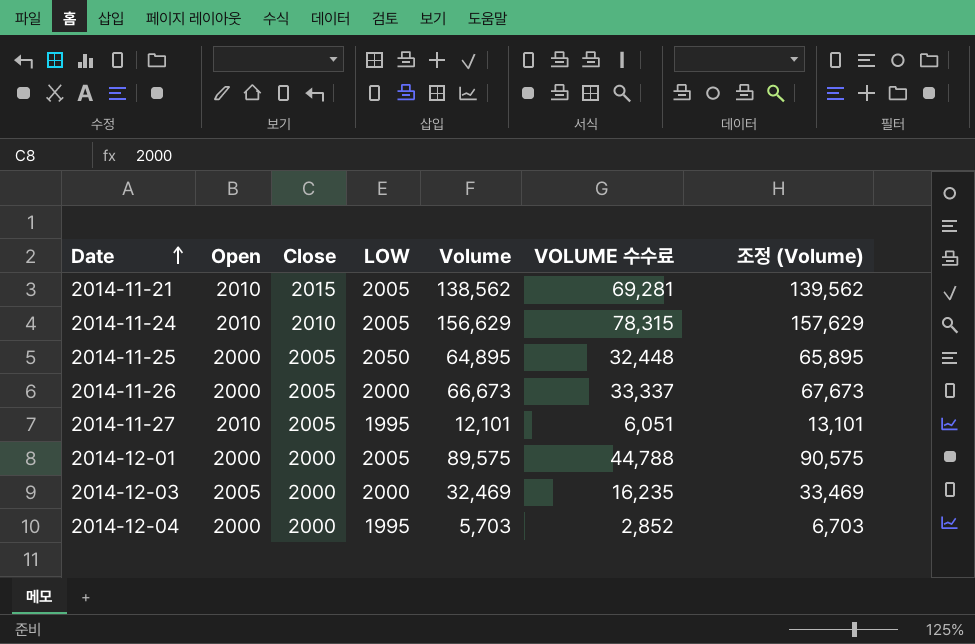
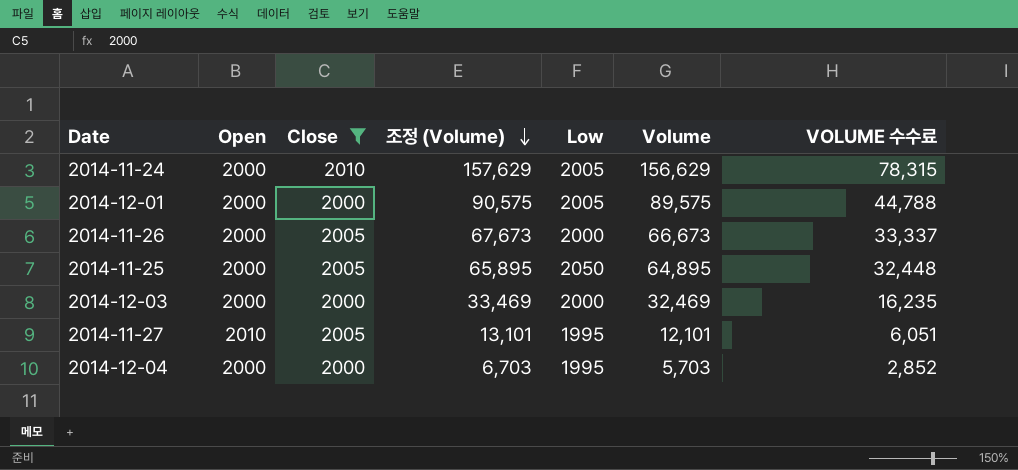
filter: none -> Close != 2015
row order: Date ascending -> 조정 (Volume) descending
column 조정 (Volume) | position: 7 -> 4
column name: LOW -> Low
2014-11-24 | Open: 2010 -> 2000
2014-12-03 | Open: 2005 -> 2000

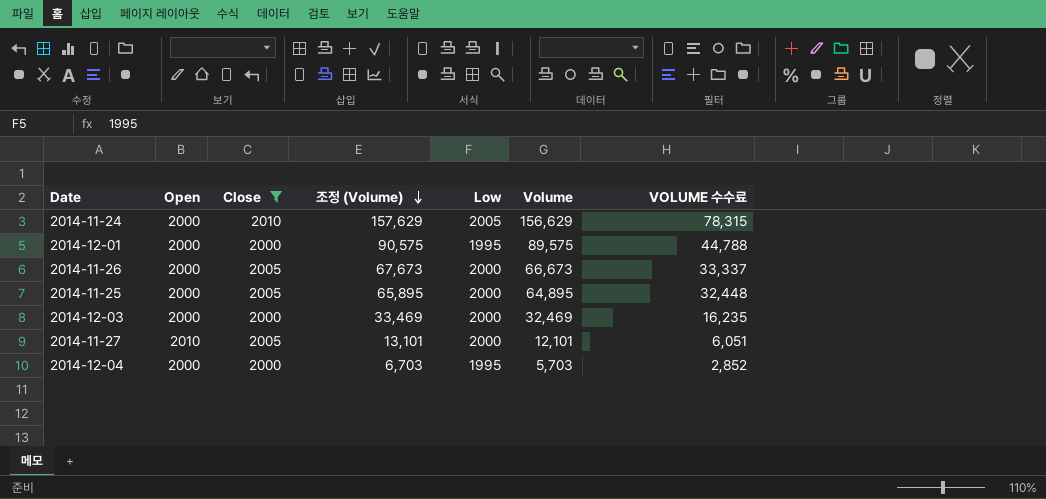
2014-12-01 | Low: 2005 -> 1995
2014-11-25 | Low: 2050 -> 2000
2014-11-27 | Low: 1995 -> 2000

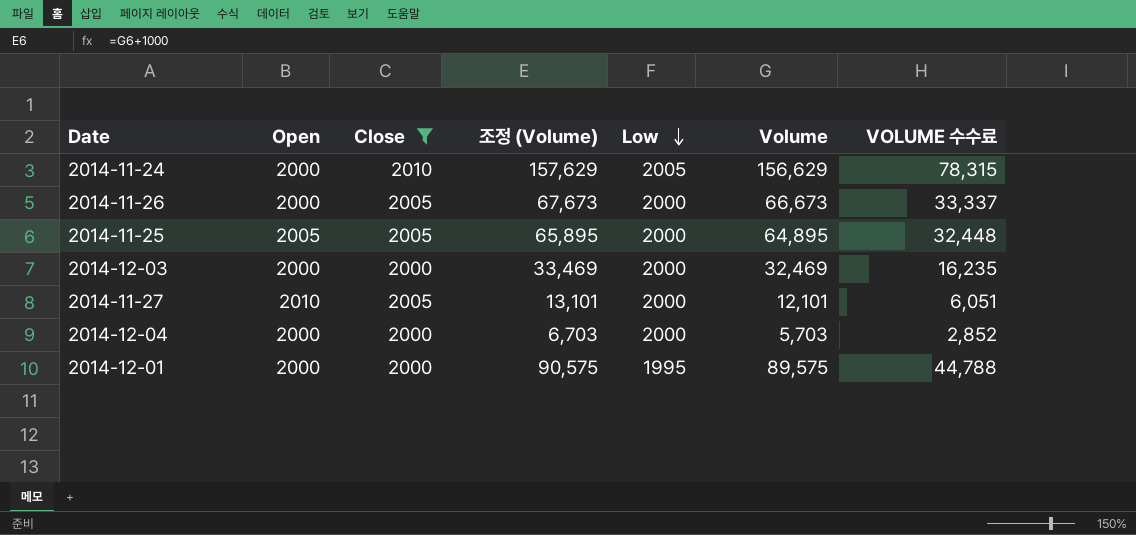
row order: 조정 (Volume) descending -> Low descending
2014-11-25 | Open: 2000 -> 2005
2014-12-04 | Low: 1995 -> 2000

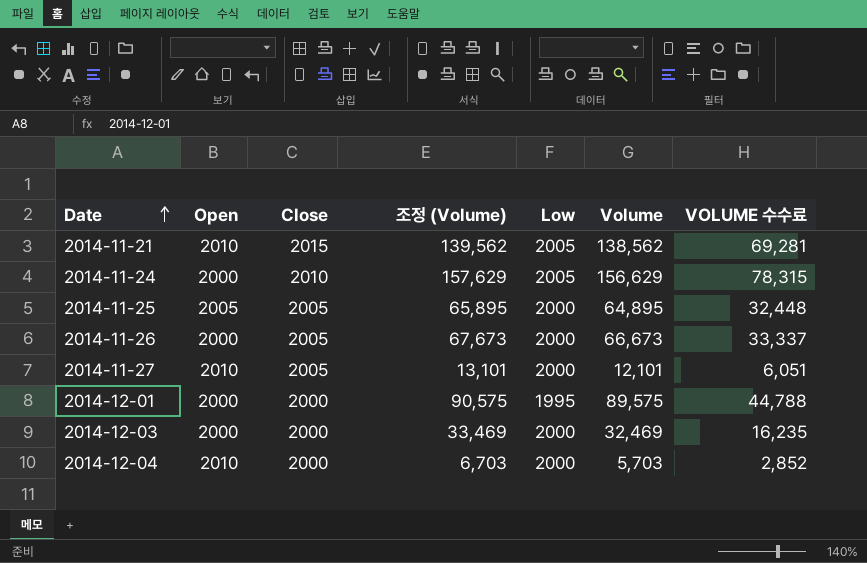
filter: Close != 2015 -> none
row order: Low descending -> Date ascending
2014-12-04 | Open: 2000 -> 2010

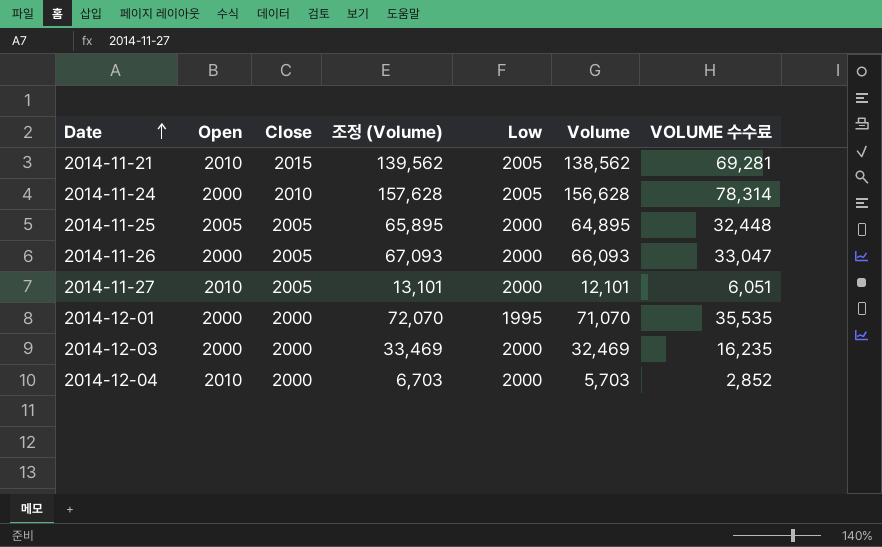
2014-11-24 | 조정 (Volume): 157,629 -> 157,628
2014-11-24 | Volume: 156,629 -> 156,628
2014-11-24 | VOLUME 수수료: 78,315 -> 78,314
2014-11-26 | 조정 (Volume): 67,673 -> 67,093
2014-11-26 | Volume: 66,673 -> 66,093
2014-11-26 | VOLUME 수수료: 33,337 -> 33,047
2014-12-01 | 조정 (Volume): 90,575 -> 72,070
2014-12-01 | Volume: 89,575 -> 71,070
2014-12-01 | VOLUME 수수료: 44,788 -> 35,535

